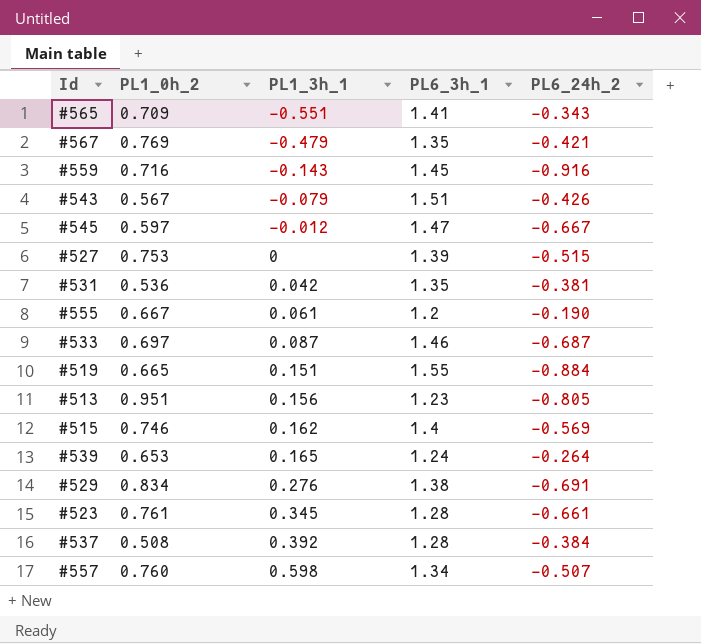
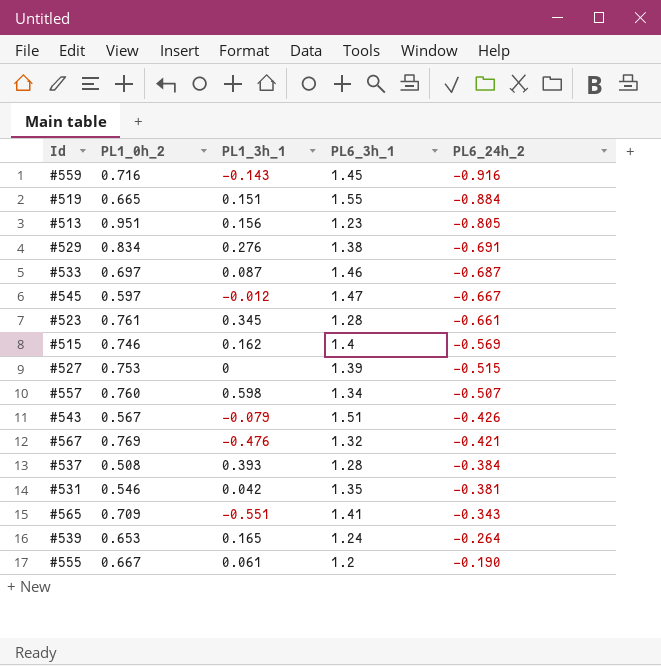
row order: PL1_3h_1 ascending -> PL6_24h_2 ascending
#567 | PL1_3h_1: -0.479 -> -0.476
#567 | PL6_3h_1: 1.35 -> 1.32
#537 | PL1_3h_1: 0.392 -> 0.393
#531 | PL1_0h_2: 0.536 -> 0.546

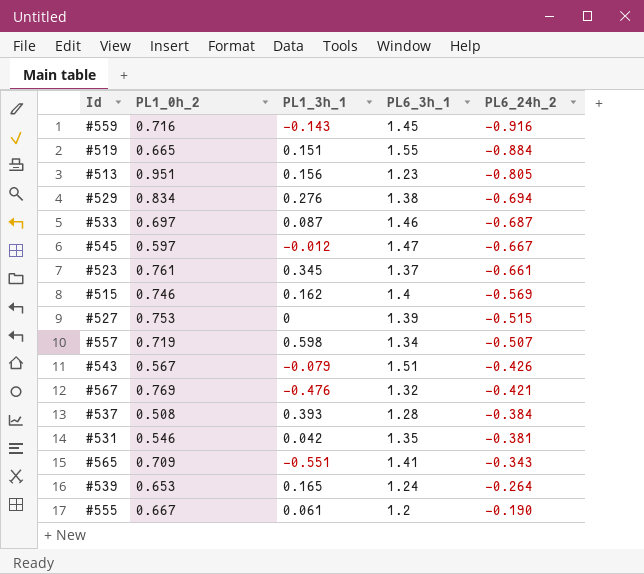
#529 | PL6_24h_2: -0.691 -> -0.694
#523 | PL6_3h_1: 1.28 -> 1.37
#557 | PL1_0h_2: 0.760 -> 0.719

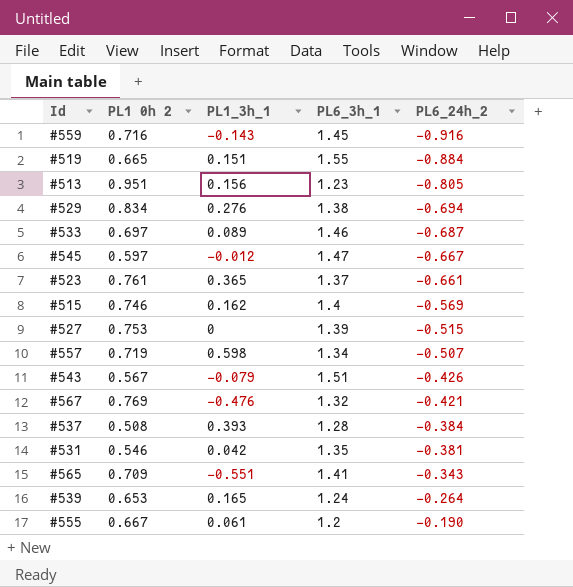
column name: PL1_0h_2 -> PL1 0h 2
#533 | PL1_3h_1: 0.087 -> 0.089
#523 | PL1_3h_1: 0.345 -> 0.365

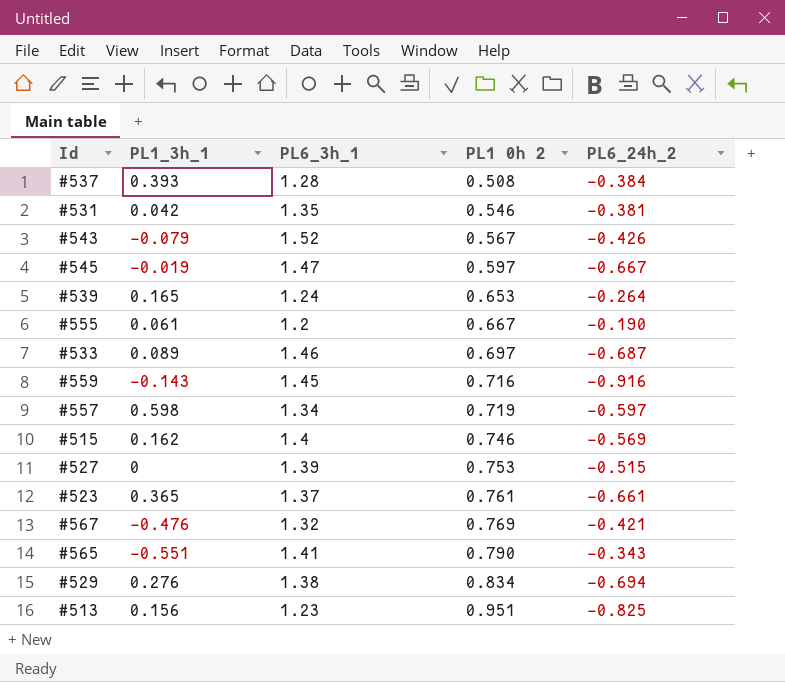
row order: PL6_24h_2 ascending -> PL1 0h 2 ascending
column PL1 0h 2 | position: 2 -> 4
row #519: 0.665 | 0.151 | 1.55 | -0.884 -> none
#543 | PL6_3h_1: 1.51 -> 1.52
#545 | PL1_3h_1: -0.012 -> -0.019
#557 | PL6_24h_2: -0.507 -> -0.597
#565 | PL1 0h 2: 0.709 -> 0.790
#513 | PL6_24h_2: -0.805 -> -0.825

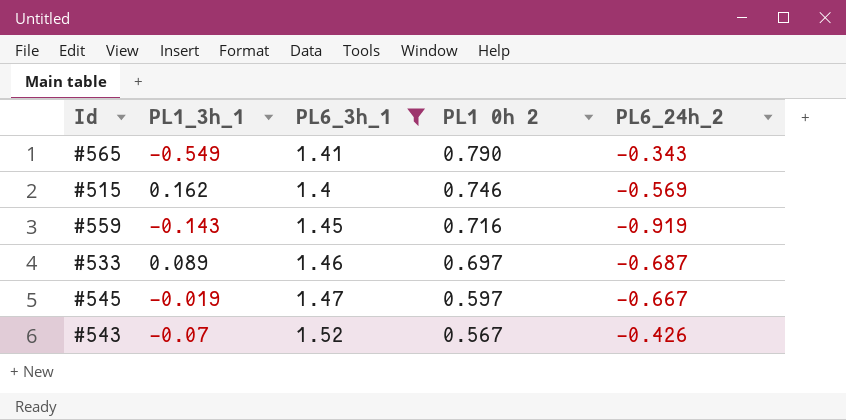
filter: none -> PL6_3h_1 >= 1.4
row order: PL1 0h 2 ascending -> PL1 0h 2 descending
#565 | PL1_3h_1: -0.551 -> -0.549
#559 | PL6_24h_2: -0.916 -> -0.919
#543 | PL1_3h_1: -0.079 -> -0.07

